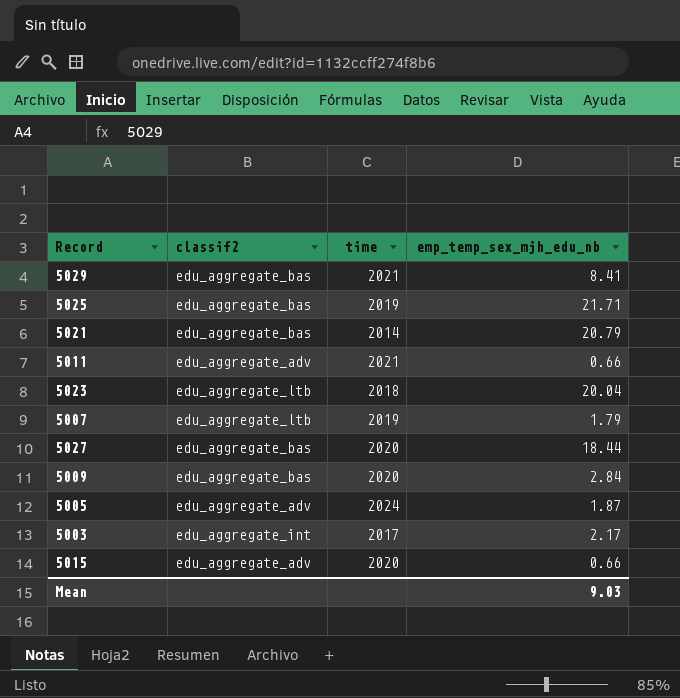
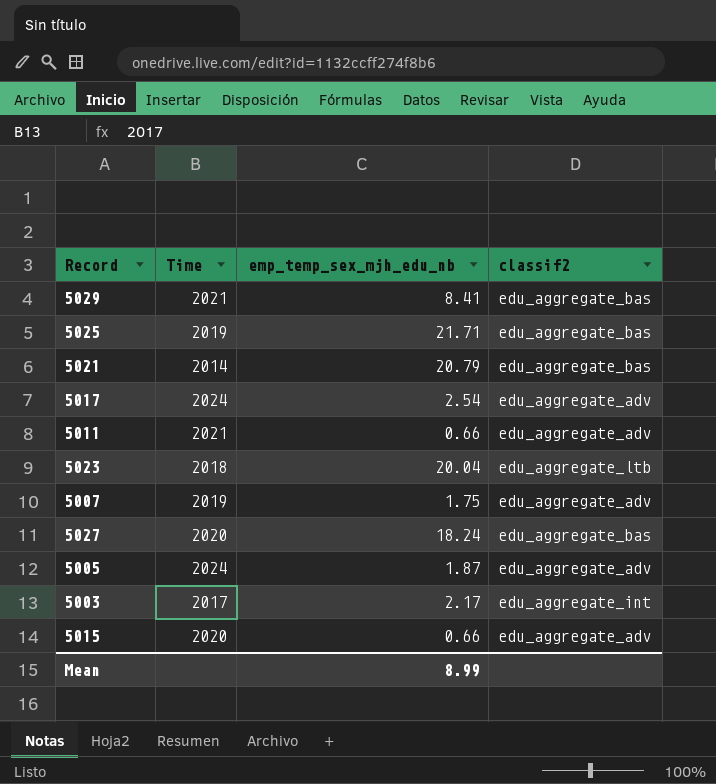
column name: time -> Time
column classif2 | position: 2 -> 4
row 5009: edu_aggregate_bas | 2020 | 2.84 -> none
row 5017: none -> 2024 | 2.54 | edu_aggregate_adv
5007 | emp_temp_sex_mjh_edu_nb: 1.79 -> 1.75
5007 | classif2: edu_aggregate_ltb -> edu_aggregate_adv
5027 | emp_temp_sex_mjh_edu_nb: 18.44 -> 18.24
Mean | emp_temp_sex_mjh_edu_nb: 9.03 -> 8.99

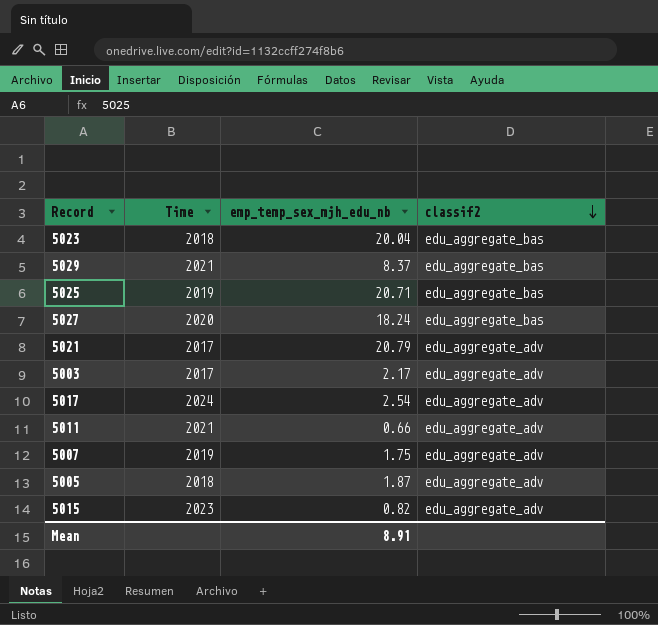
row order: none -> classif2 descending
5023 | classif2: edu_aggregate_ltb -> edu_aggregate_bas
5029 | emp_temp_sex_mjh_edu_nb: 8.41 -> 8.37
5025 | emp_temp_sex_mjh_edu_nb: 21.71 -> 20.71
5021 | Time: 2014 -> 2017
5021 | classif2: edu_aggregate_bas -> edu_aggregate_adv
5003 | classif2: edu_aggregate_int -> edu_aggregate_adv
5005 | Time: 2024 -> 2018
5015 | Time: 2020 -> 2023
5015 | emp_temp_sex_mjh_edu_nb: 0.66 -> 0.82
Mean | emp_temp_sex_mjh_edu_nb: 8.99 -> 8.91

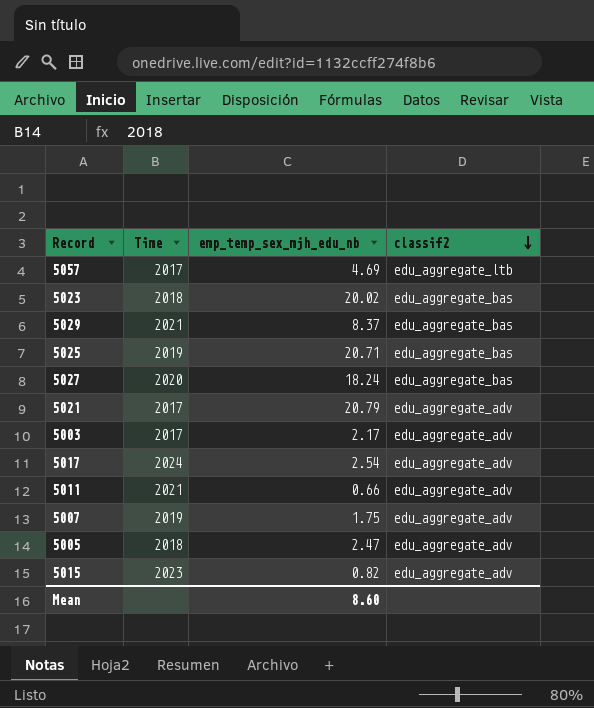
row 5057: none -> 2017 | 4.69 | edu_aggregate_ltb
5023 | emp_temp_sex_mjh_edu_nb: 20.04 -> 20.02
5005 | emp_temp_sex_mjh_edu_nb: 1.87 -> 2.47
Mean | emp_temp_sex_mjh_edu_nb: 8.91 -> 8.60

